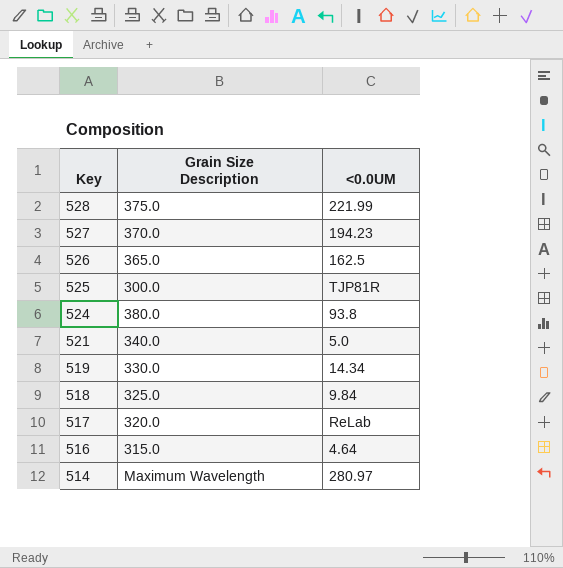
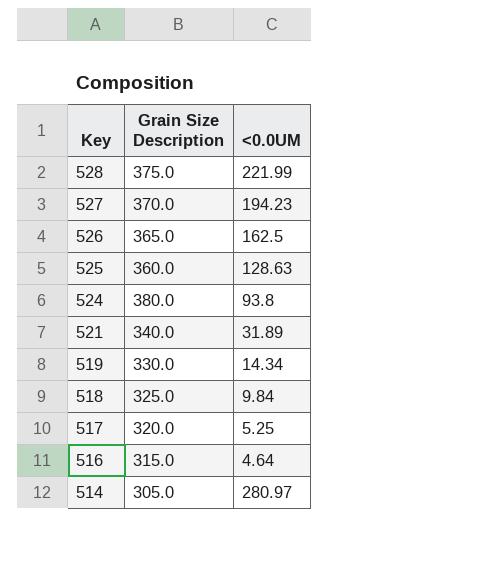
525 | Grain Size Description: 300.0 -> 360.0
525 | <0.0UM: TJP81R -> 128.63
521 | <0.0UM: 5.0 -> 31.89
517 | <0.0UM: ReLab -> 5.25
514 | Grain Size Description: Maximum Wavelength -> 305.0

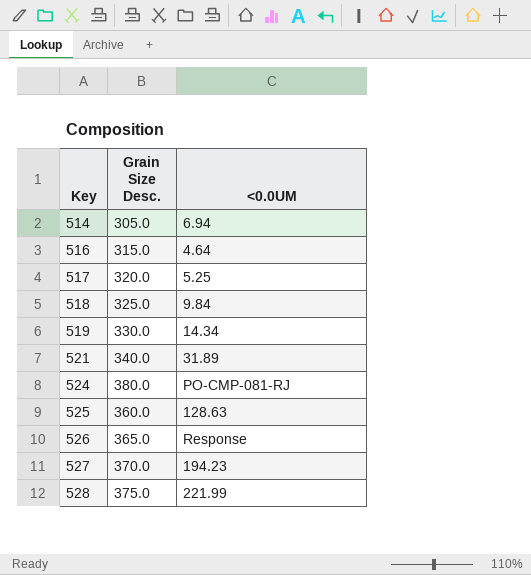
row order: Key descending -> Key ascending
column name: Grain Size Description -> Grain Size Desc.
514 | <0.0UM: 280.97 -> 6.94
524 | <0.0UM: 93.8 -> PO-CMP-081-RJ
526 | <0.0UM: 162.5 -> Response

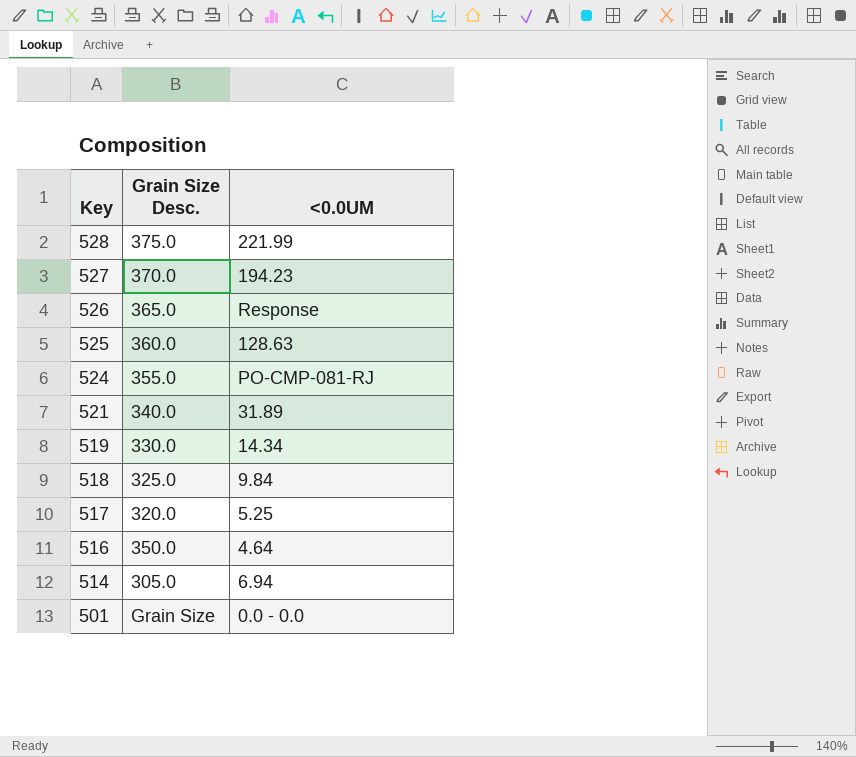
row order: Key ascending -> Key descending
524 | Grain Size Desc.: 380.0 -> 355.0
516 | Grain Size Desc.: 315.0 -> 350.0
row 501: none -> Grain Size | 0.0 - 0.0

